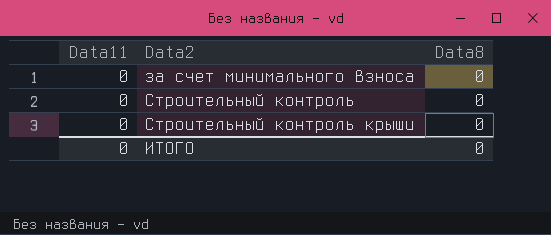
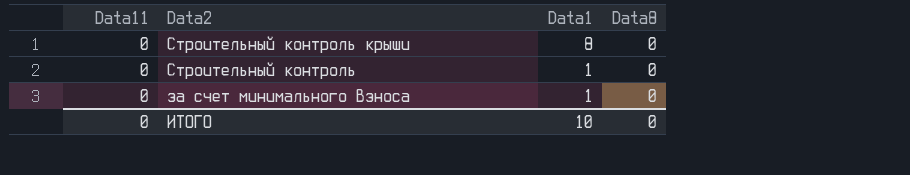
row order: Data2 ascending -> Data2 descending
column Data1 | position: none -> 3

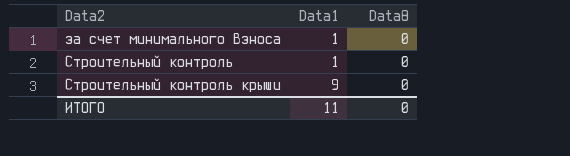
row order: Data2 descending -> Data2 ascending
column Data11 | position: 1 -> none
Строительный контроль крыши | Data1: 8 -> 9
ИТОГО | Data1: 10 -> 11

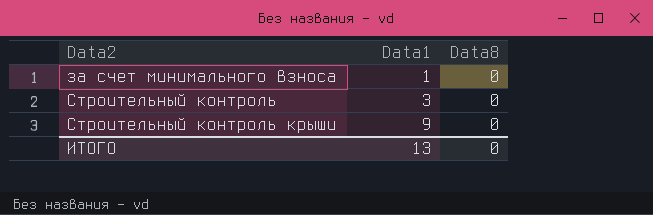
Строительный контроль | Data1: 1 -> 3
ИТОГО | Data1: 11 -> 13

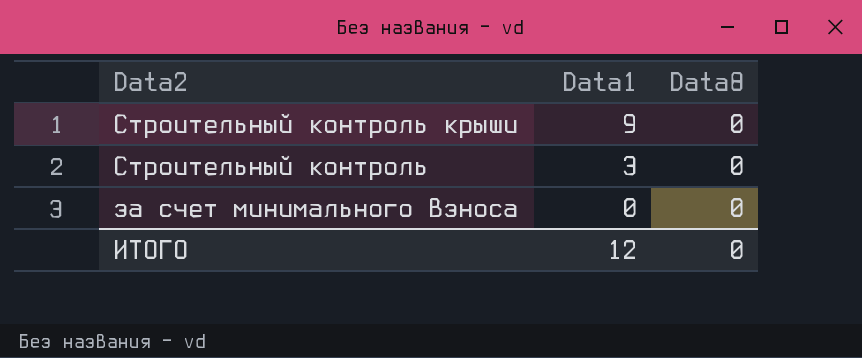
row order: Data2 ascending -> Data2 descending
за счет минимального взноса | Data1: 1 -> 0
ИТОГО | Data1: 13 -> 12

